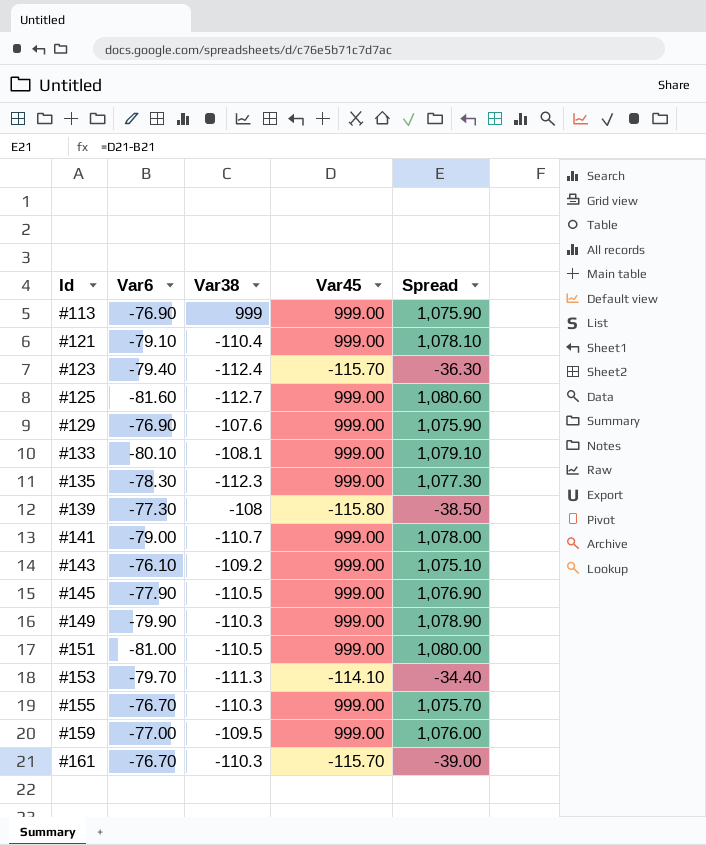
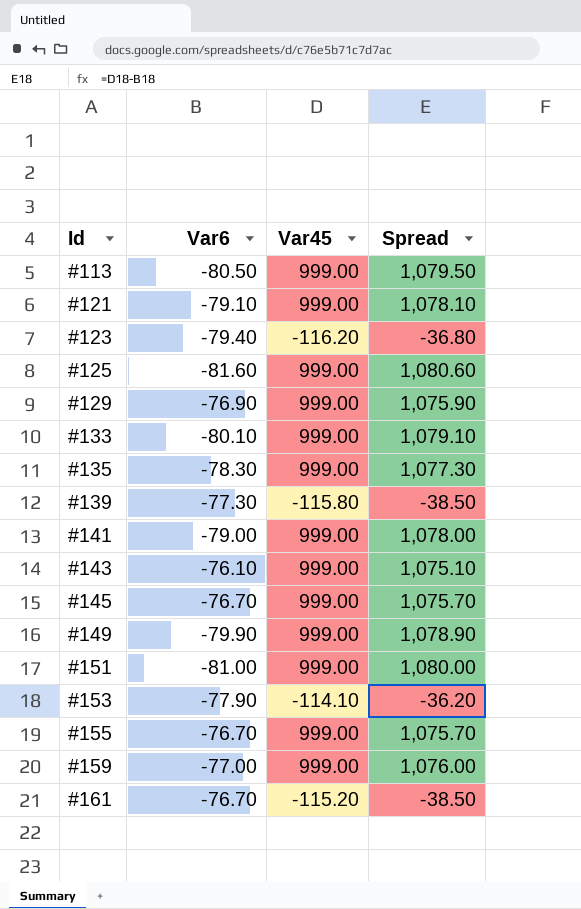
column Var38 | position: 3 -> none
#113 | Var6: -76.90 -> -80.50
#113 | Spread: 1,075.90 -> 1,079.50
#123 | Var45: -115.70 -> -116.20
#123 | Spread: -36.30 -> -36.80
#145 | Var6: -77.90 -> -76.70
#145 | Spread: 1,076.90 -> 1,075.70
#153 | Var6: -79.70 -> -77.90
#153 | Spread: -34.40 -> -36.20
#161 | Var45: -115.70 -> -115.20
#161 | Spread: -39.00 -> -38.50

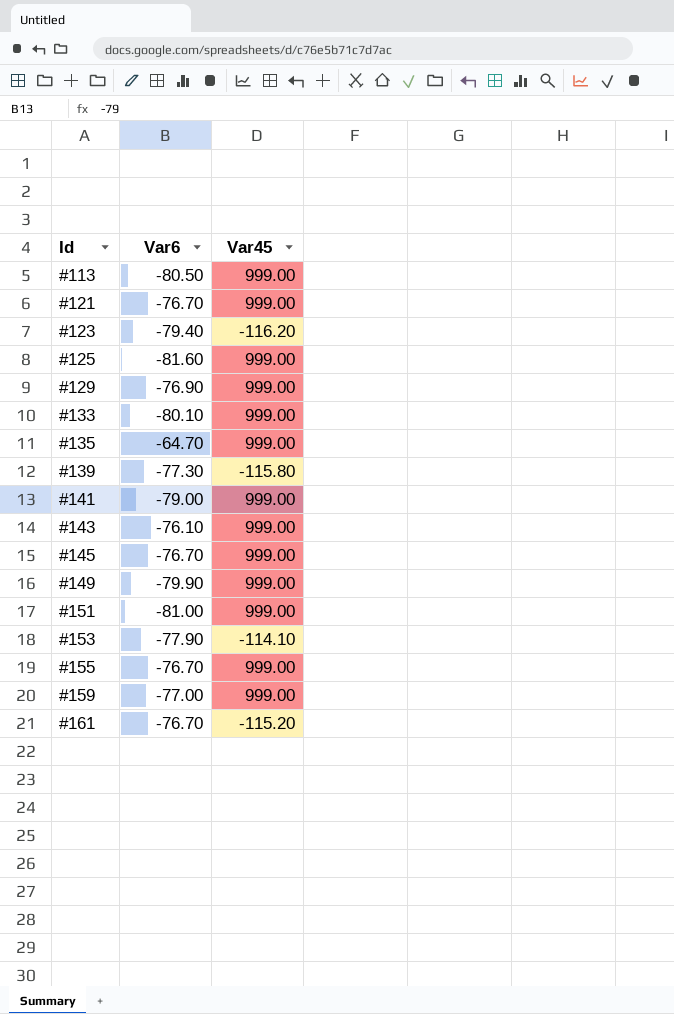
column Spread | formula: [Var45] - [Var6] -> none
#121 | Var6: -79.10 -> -76.70
#135 | Var6: -78.30 -> -64.70

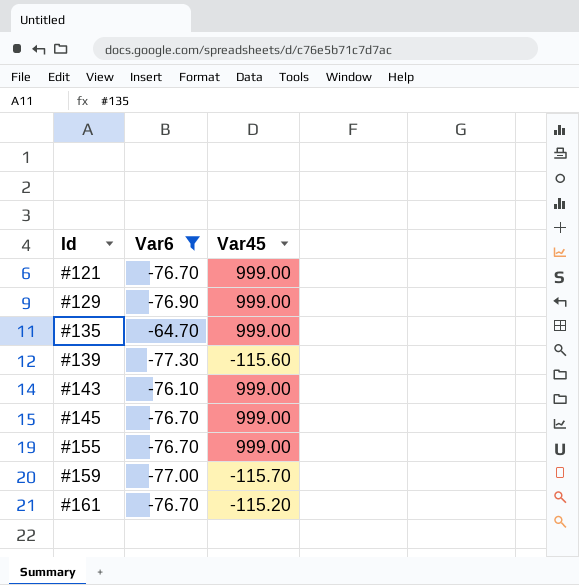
filter: none -> Var6 >= -77.30
#139 | Var45: -115.80 -> -115.60
#159 | Var45: 999.00 -> -115.70

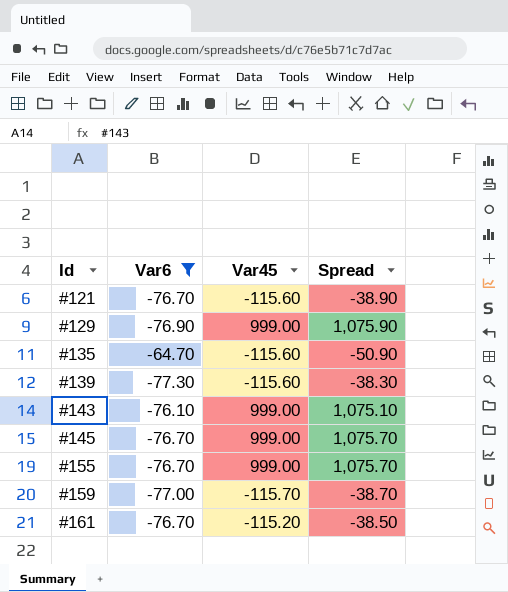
column Spread | formula: none -> [Var45] - [Var6]
#121 | Var45: 999.00 -> -115.60
#135 | Var45: 999.00 -> -115.60

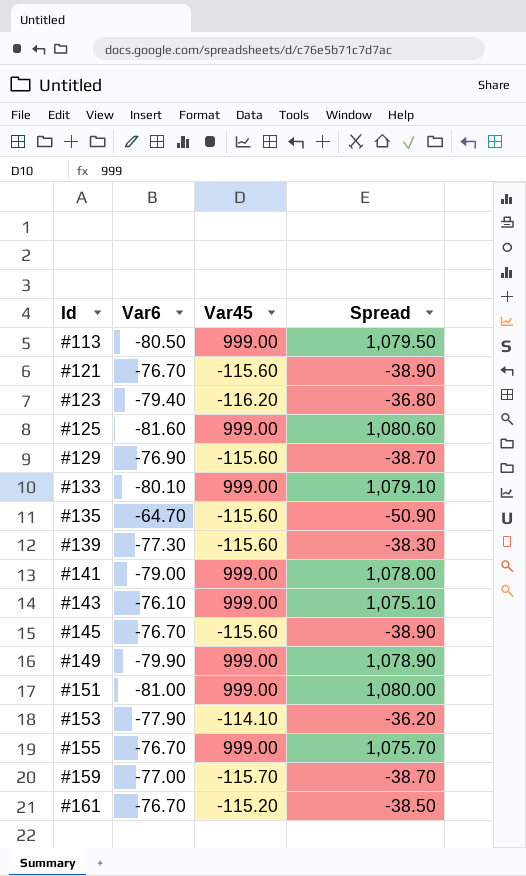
filter: Var6 >= -77.30 -> none
#129 | Var45: 999.00 -> -115.60
#129 | Spread: 1,075.90 -> -38.70
#145 | Var45: 999.00 -> -115.60
#145 | Spread: 1,075.70 -> -38.90

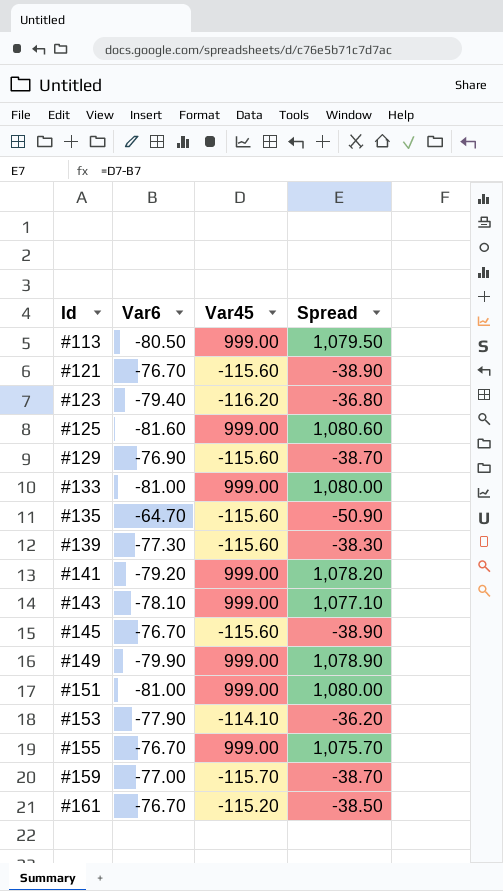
#133 | Var6: -80.10 -> -81.00
#133 | Spread: 1,079.10 -> 1,080.00
#141 | Var6: -79.00 -> -79.20
#141 | Spread: 1,078.00 -> 1,078.20
#143 | Var6: -76.10 -> -78.10
#143 | Spread: 1,075.10 -> 1,077.10

